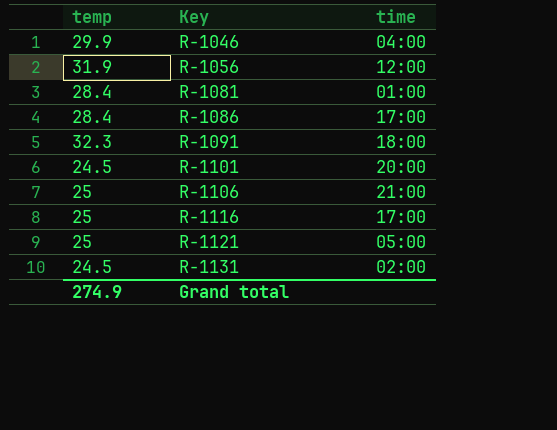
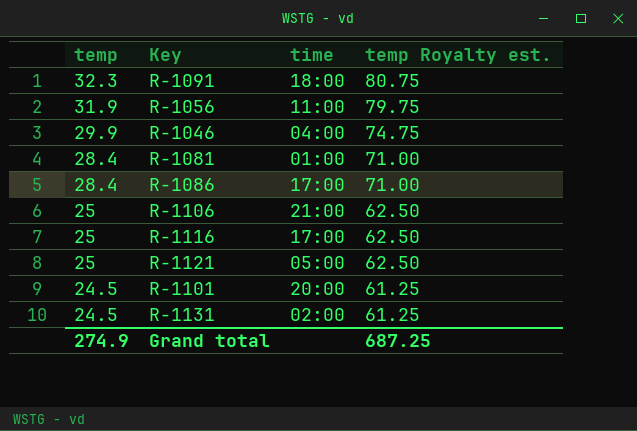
row order: Key ascending -> temp descending
column temp Royalty est. | formula: none -> [temp] * 2.5
R-1056 | time: 12:00 -> 11:00

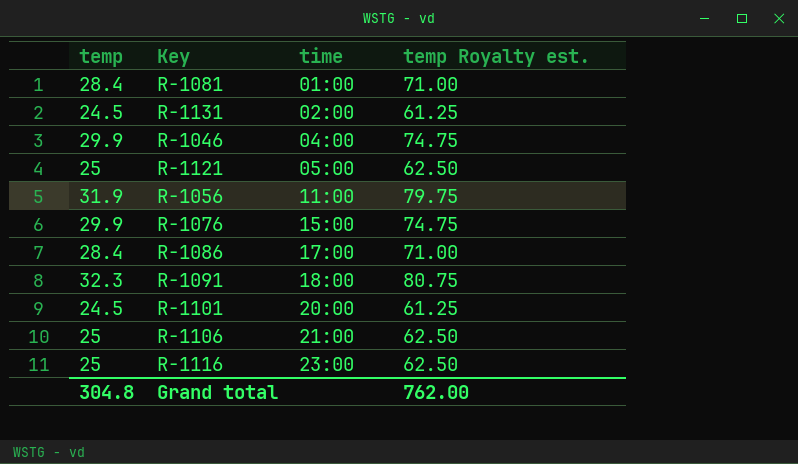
row order: temp descending -> time ascending
row R-1076: none -> 29.9 | 15:00 | 74.75
R-1116 | time: 17:00 -> 23:00
Grand total | temp: 274.9 -> 304.8
Grand total | temp Royalty est.: 687.25 -> 762.00

